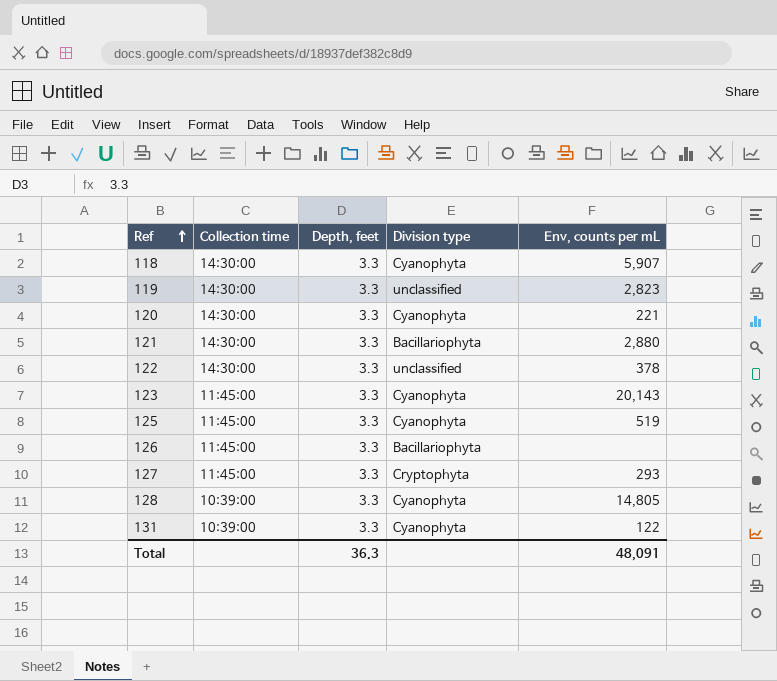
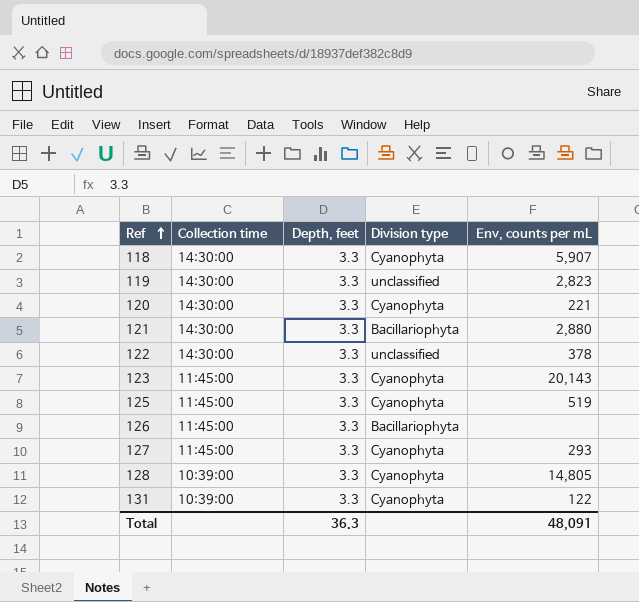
127 | Division type: Cryptophyta -> Cyanophyta

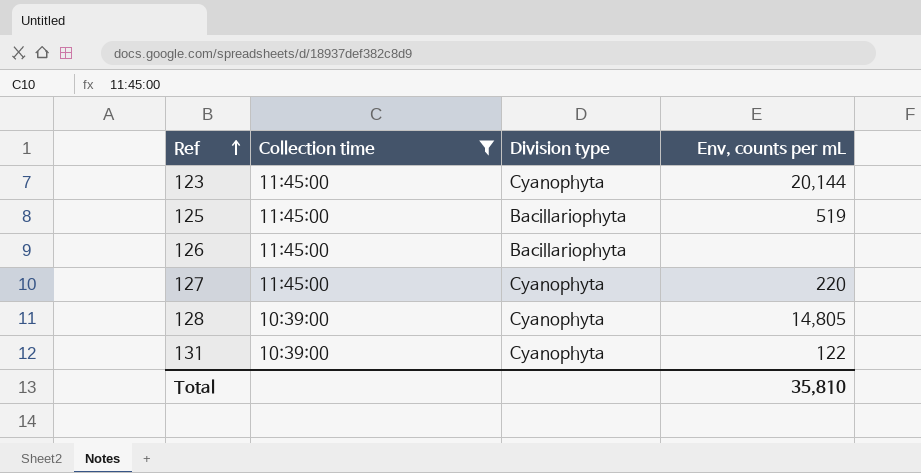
filter: none -> Collection time != 14:30:00
column Depth, feet | position: 3 -> none
123 | Env, counts per mL: 20,143 -> 20,144
125 | Division type: Cyanophyta -> Bacillariophyta
127 | Env, counts per mL: 293 -> 220
Total | Env, counts per mL: 48,091 -> 35,810

